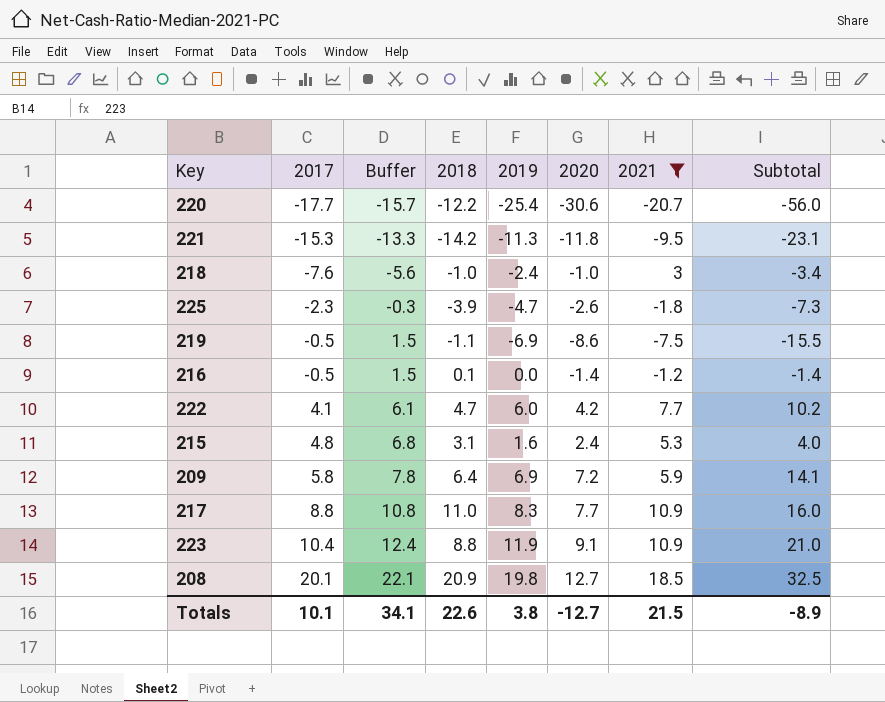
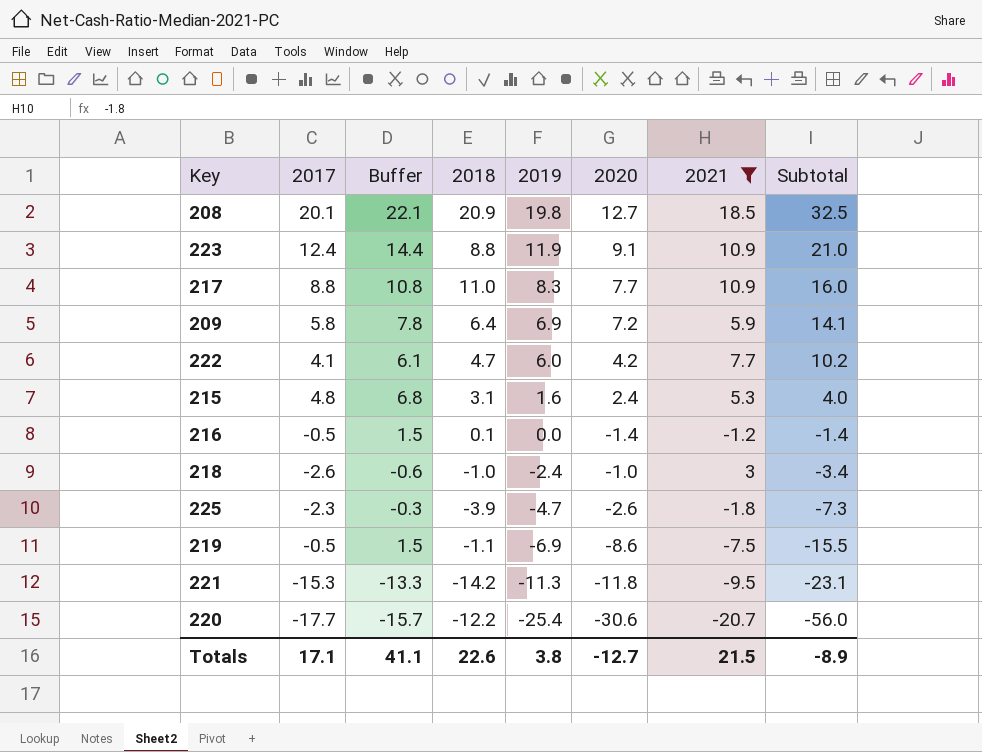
row order: 2017 ascending -> 2019 descending
223 | 2017: 10.4 -> 12.4
223 | Buffer: 12.4 -> 14.4
218 | 2017: -7.6 -> -2.6
218 | Buffer: -5.6 -> -0.6
Totals | 2017: 10.1 -> 17.1
Totals | Buffer: 34.1 -> 41.1

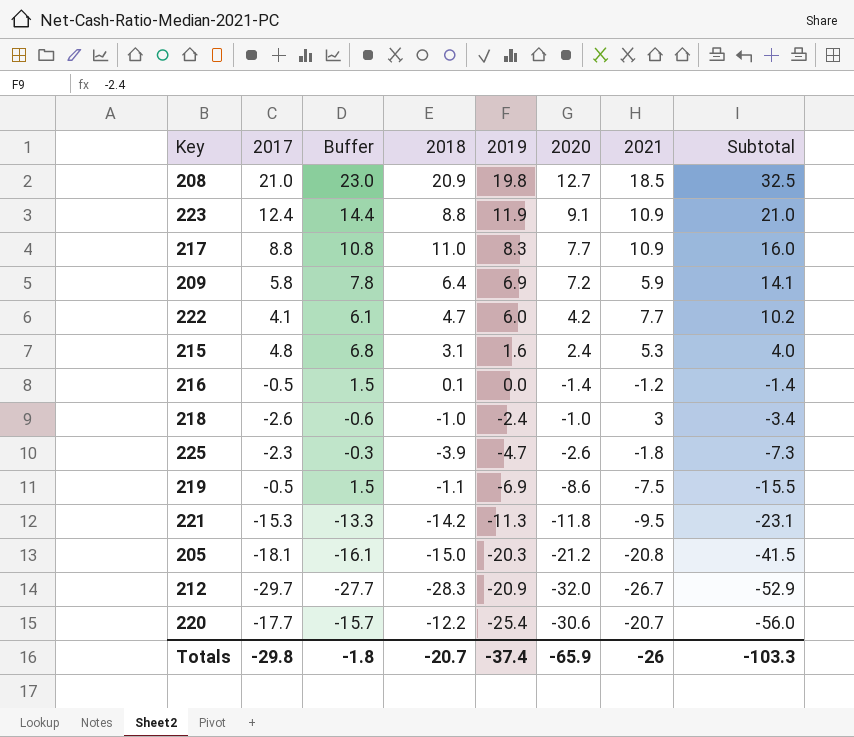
filter: 2021 >= -20.7 -> none
208 | 2017: 20.1 -> 21.0
208 | Buffer: 22.1 -> 23.0
Totals | 2017: 17.1 -> -29.8
Totals | Buffer: 41.1 -> -1.8
Totals | 2018: 22.6 -> -20.7
Totals | 2019: 3.8 -> -37.4
Totals | 2020: -12.7 -> -65.9
Totals | 2021: 21.5 -> -26
Totals | Subtotal: -8.9 -> -103.3

